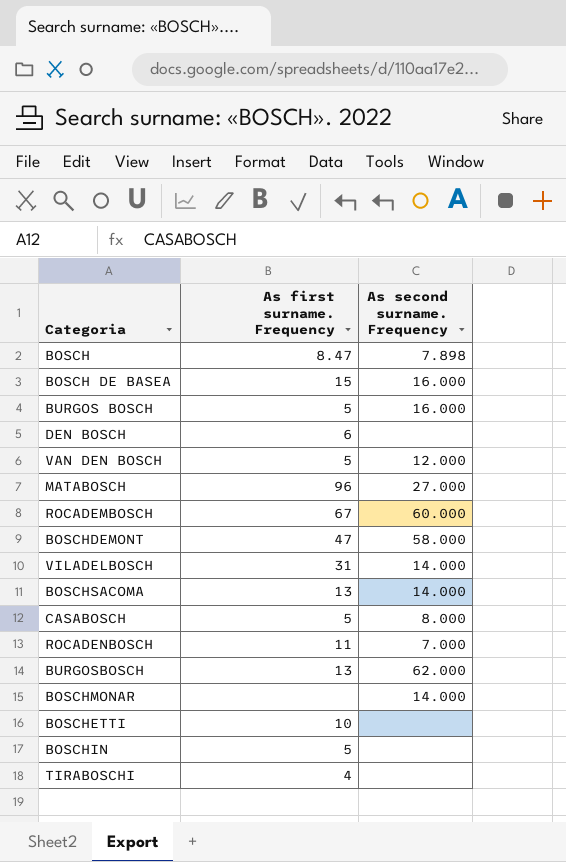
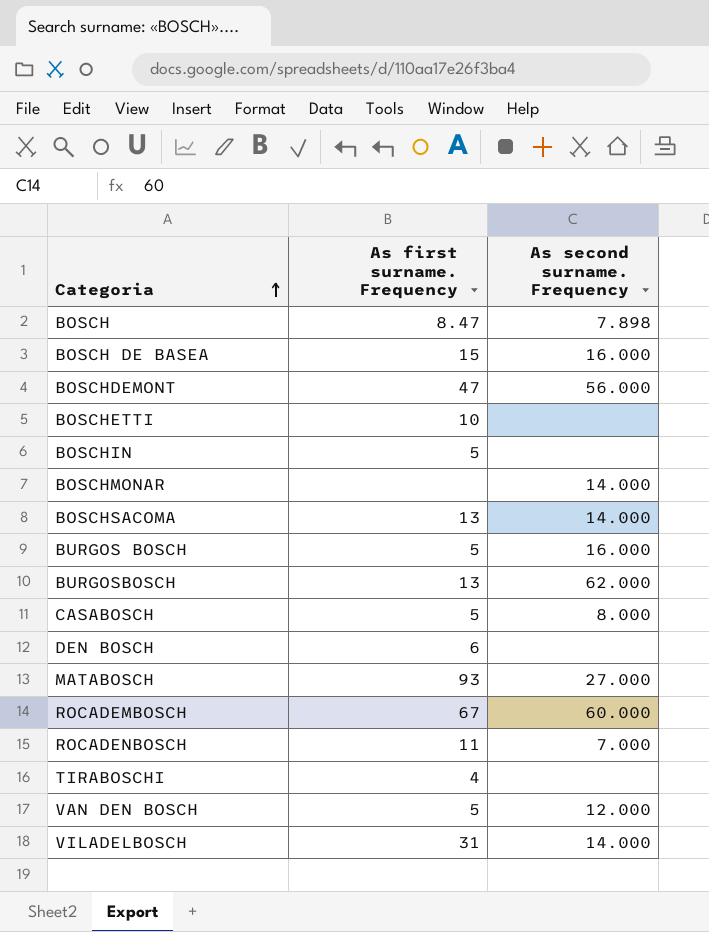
row order: none -> Categoria ascending
BOSCHDEMONT | As second surname. Frequency: 58.000 -> 56.000
MATABOSCH | As first surname. Frequency: 96 -> 93

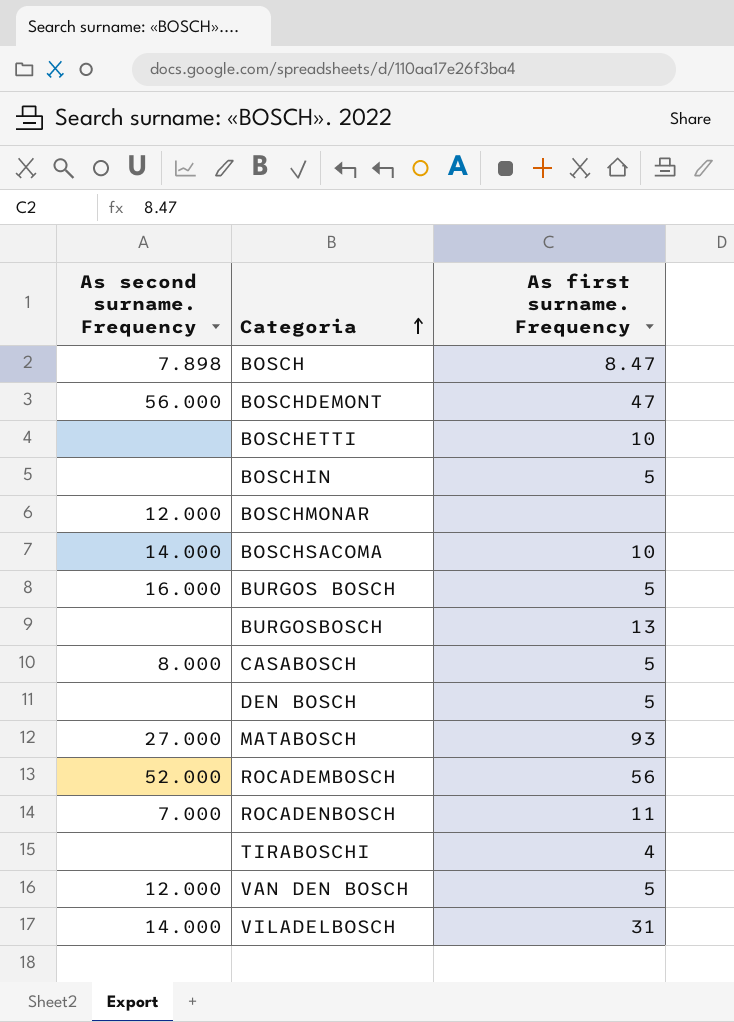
column As second surname. Frequency | position: 3 -> 1
row BOSCH DE BASEA: 15 | 16.000 -> none
BOSCHMONAR | As second surname. Frequency: 14.000 -> 12.000
BOSCHSACOMA | As first surname. Frequency: 13 -> 10
BURGOSBOSCH | As second surname. Frequency: 62.000 -> none
DEN BOSCH | As first surname. Frequency: 6 -> 5
ROCADEMBOSCH | As second surname. Frequency: 60.000 -> 52.000
ROCADEMBOSCH | As first surname. Frequency: 67 -> 56

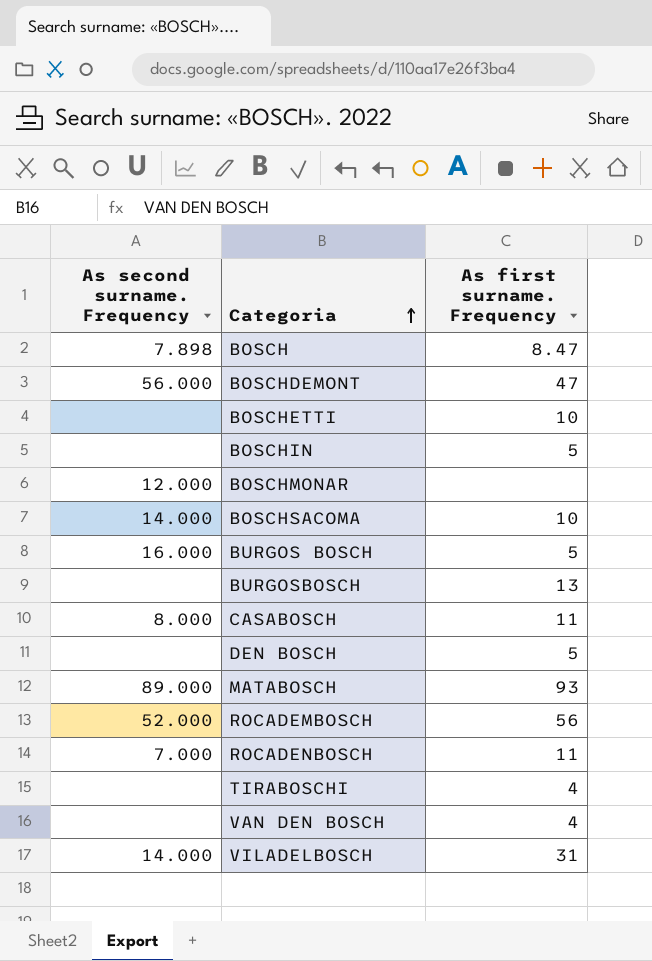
CASABOSCH | As first surname. Frequency: 5 -> 11
MATABOSCH | As second surname. Frequency: 27.000 -> 89.000
VAN DEN BOSCH | As second surname. Frequency: 12.000 -> none
VAN DEN BOSCH | As first surname. Frequency: 5 -> 4

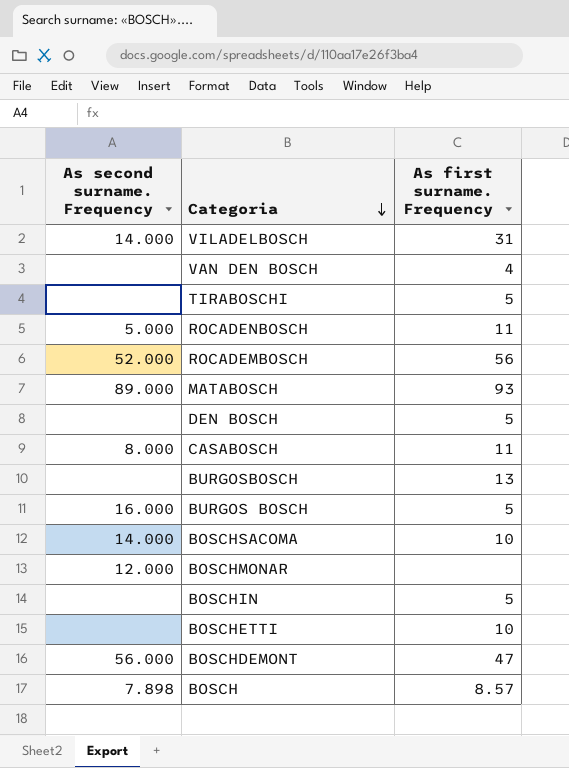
row order: Categoria ascending -> Categoria descending
TIRABOSCHI | As first surname. Frequency: 4 -> 5
ROCADENBOSCH | As second surname. Frequency: 7.000 -> 5.000
BOSCH | As first surname. Frequency: 8.47 -> 8.57

